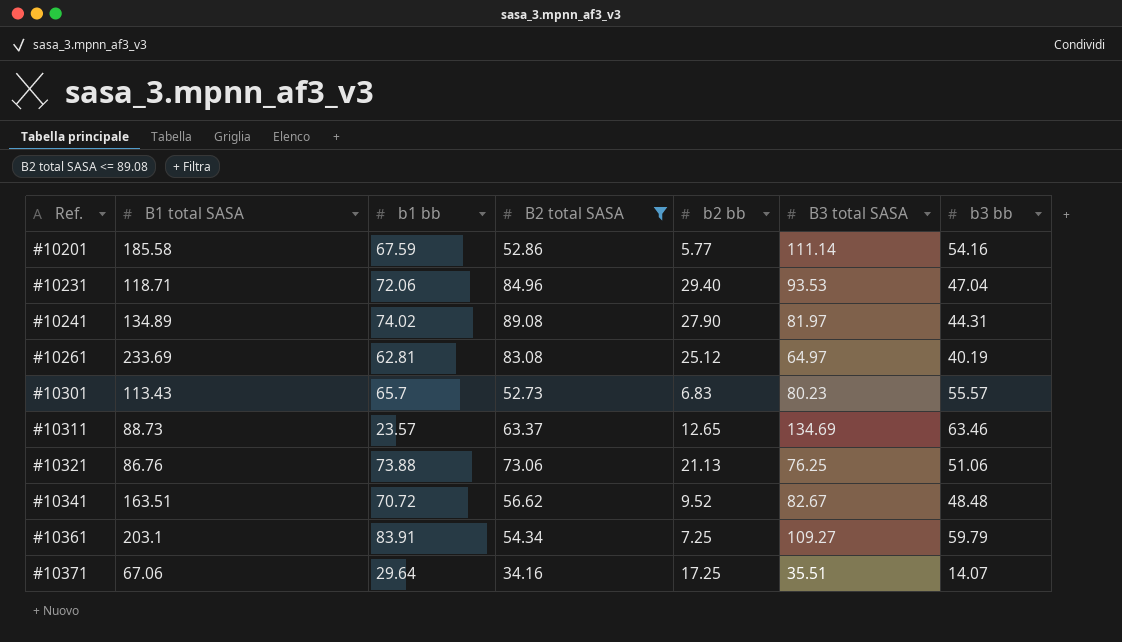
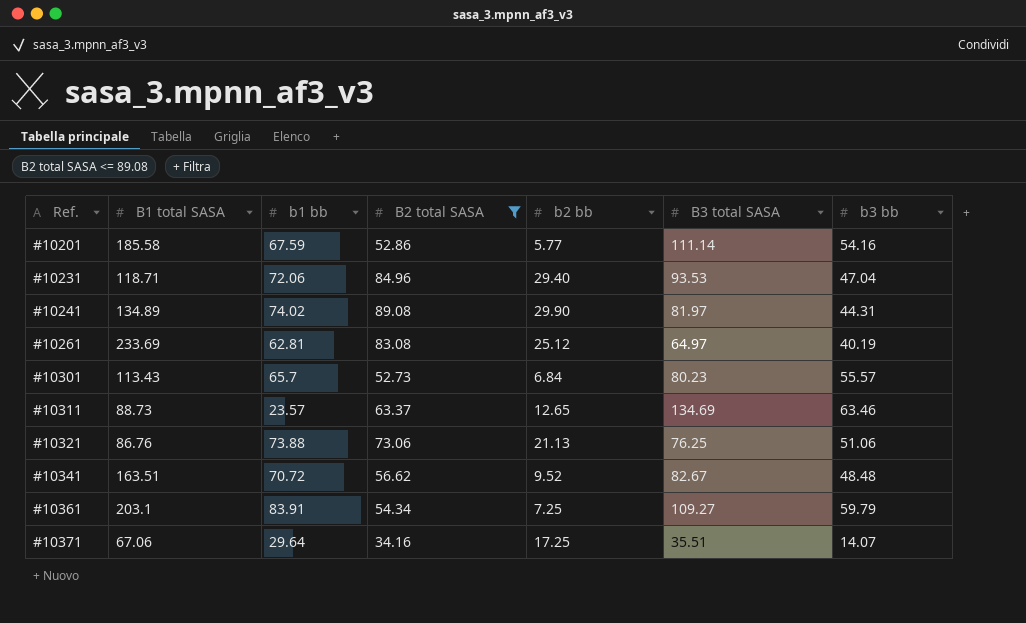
#10241 | b2 bb: 27.90 -> 29.90
#10301 | b2 bb: 6.83 -> 6.84

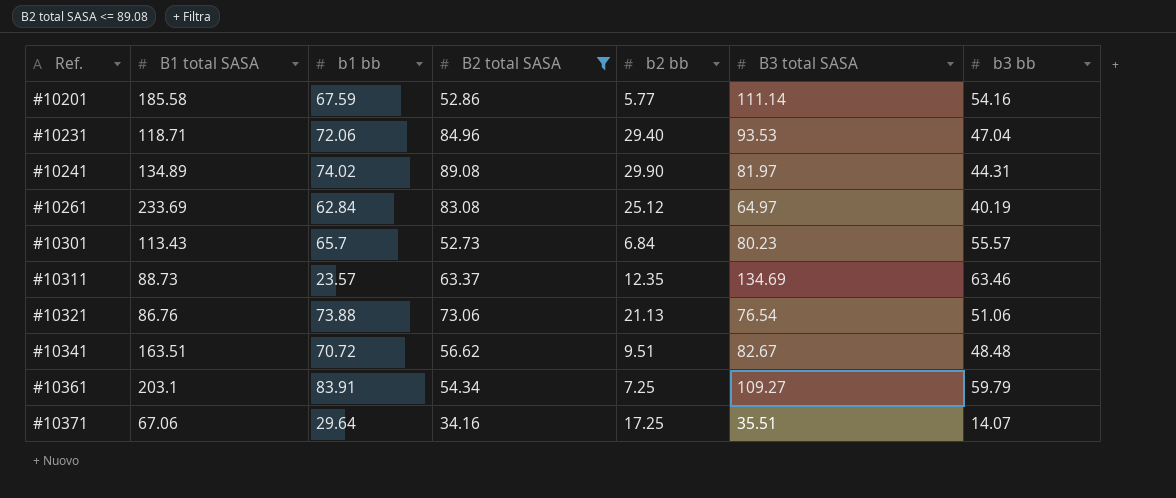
#10261 | b1 bb: 62.81 -> 62.84
#10311 | b2 bb: 12.65 -> 12.35
#10321 | B3 total SASA: 76.25 -> 76.54
#10341 | b2 bb: 9.52 -> 9.51

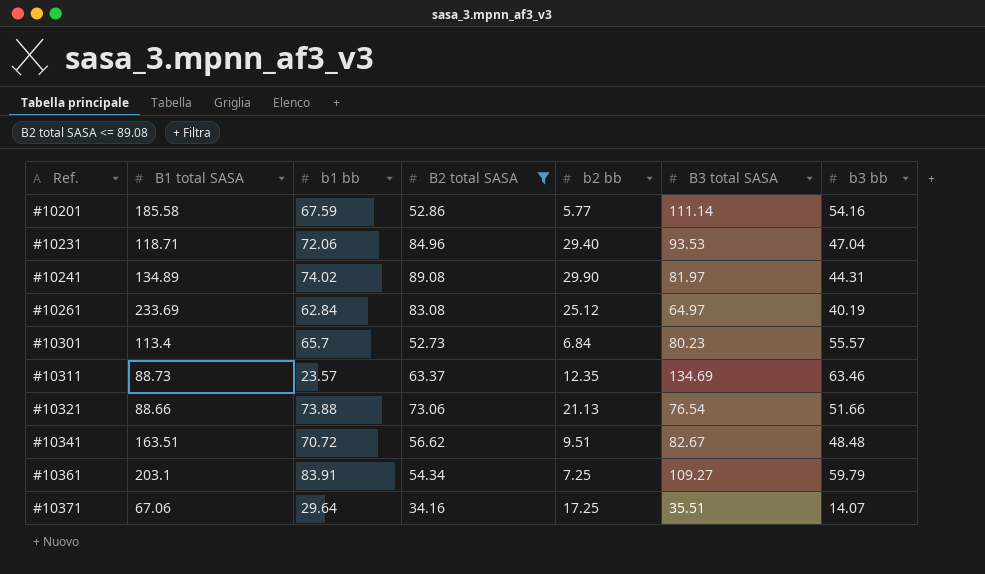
#10301 | B1 total SASA: 113.43 -> 113.4
#10321 | B1 total SASA: 86.76 -> 88.66
#10321 | b3 bb: 51.06 -> 51.66

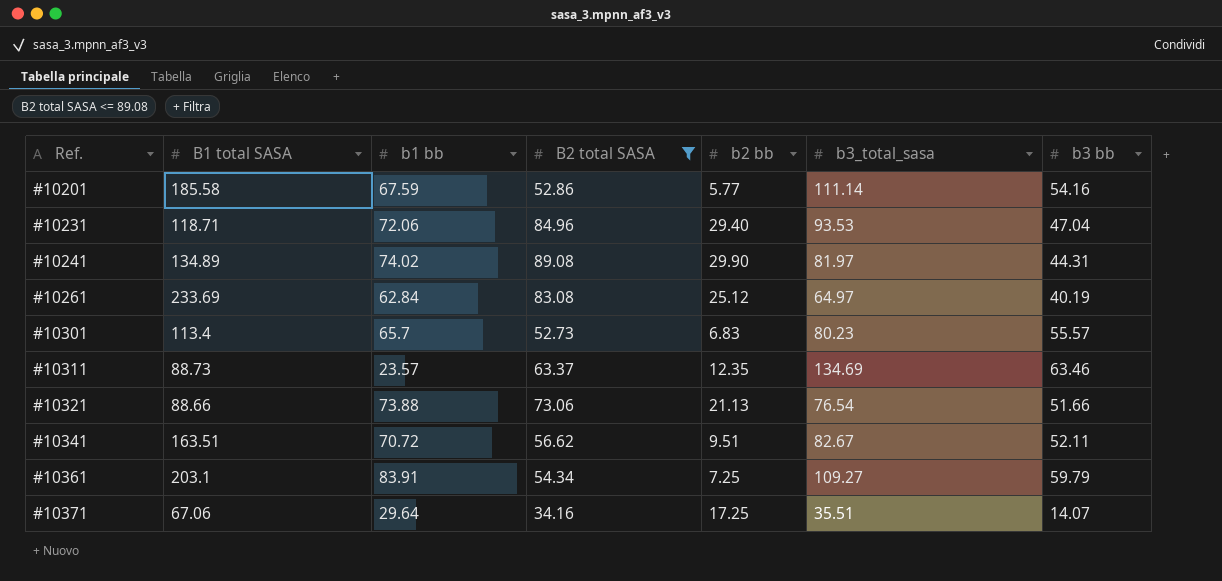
column name: B3 total SASA -> b3_total_sasa
#10301 | b2 bb: 6.84 -> 6.83
#10341 | b3 bb: 48.48 -> 52.11

